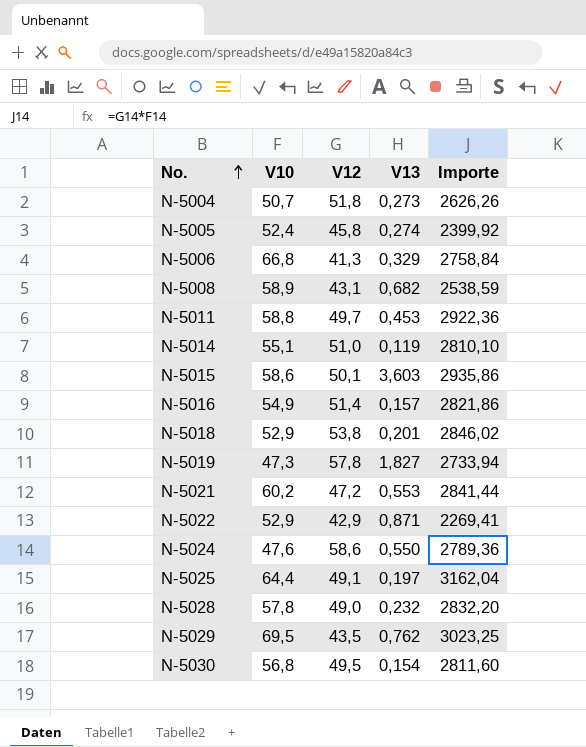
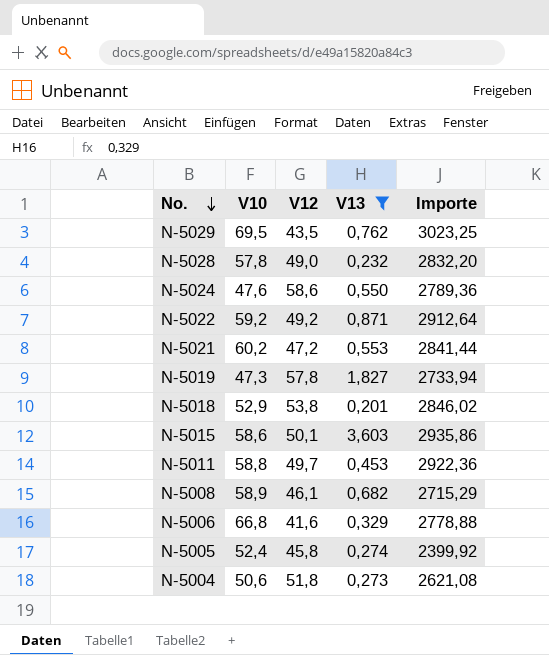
filter: none -> V13 >= 0,201
row order: No. ascending -> No. descending
N-5022 | V10: 52,9 -> 59,2
N-5022 | V12: 42,9 -> 49,2
N-5022 | Importe: 2269,41 -> 2912,64
N-5008 | V12: 43,1 -> 46,1
N-5008 | Importe: 2538,59 -> 2715,29
N-5006 | V12: 41,3 -> 41,6
N-5006 | Importe: 2758,84 -> 2778,88
N-5004 | V10: 50,7 -> 50,6
N-5004 | Importe: 2626,26 -> 2621,08

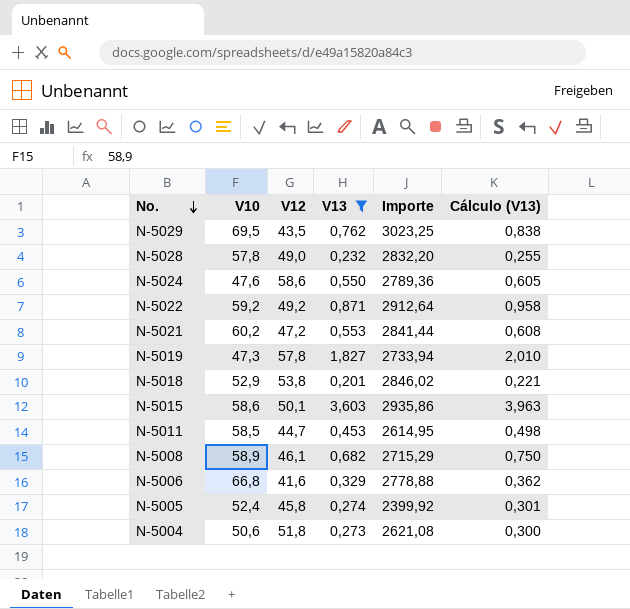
column Cálculo (V13) | formula: none -> [V13] * 1,1
N-5011 | V10: 58,8 -> 58,5
N-5011 | V12: 49,7 -> 44,7
N-5011 | Importe: 2922,36 -> 2614,95

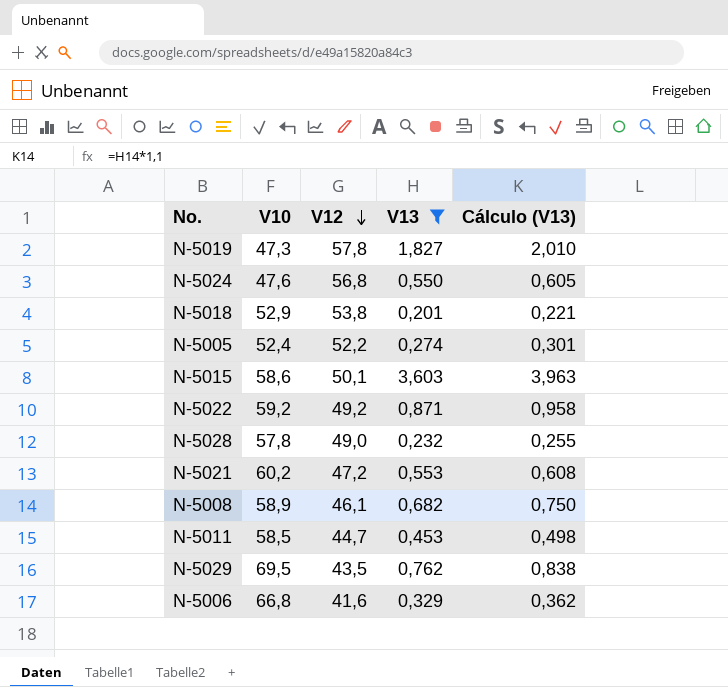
row order: No. descending -> V12 descending
column Importe | formula: [V10] * [V12] -> none
row N-5004: 50,6 | 51,8 | 0,273 | 2621,08 | 0,300 -> none
N-5024 | V12: 58,6 -> 56,8
N-5005 | V12: 45,8 -> 52,2

